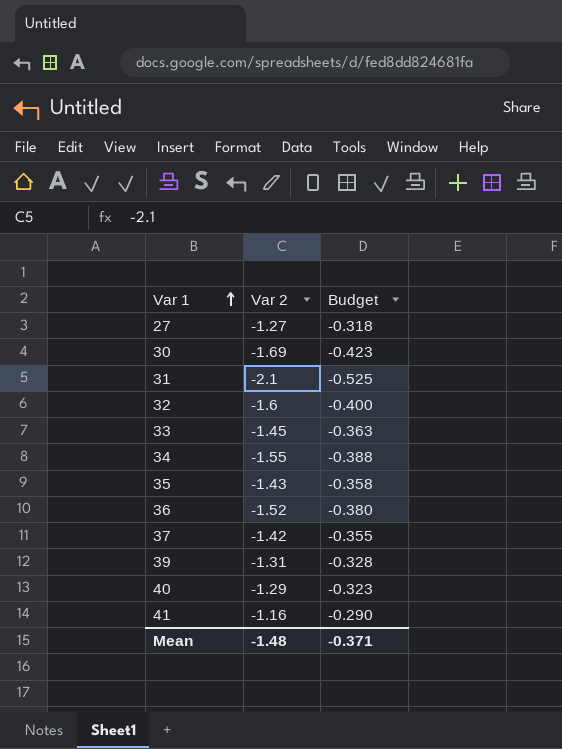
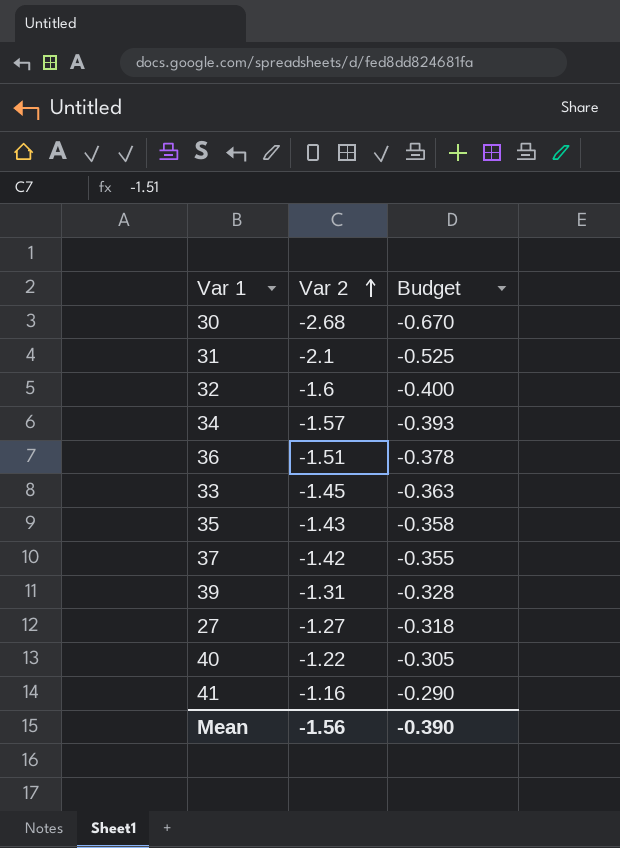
row order: Var 1 ascending -> Var 2 ascending
30 | Var 2: -1.69 -> -2.68
30 | Budget: -0.423 -> -0.670
34 | Var 2: -1.55 -> -1.57
34 | Budget: -0.388 -> -0.393
36 | Var 2: -1.52 -> -1.51
36 | Budget: -0.380 -> -0.378
40 | Var 2: -1.29 -> -1.22
40 | Budget: -0.323 -> -0.305
Mean | Var 2: -1.48 -> -1.56
Mean | Budget: -0.371 -> -0.390

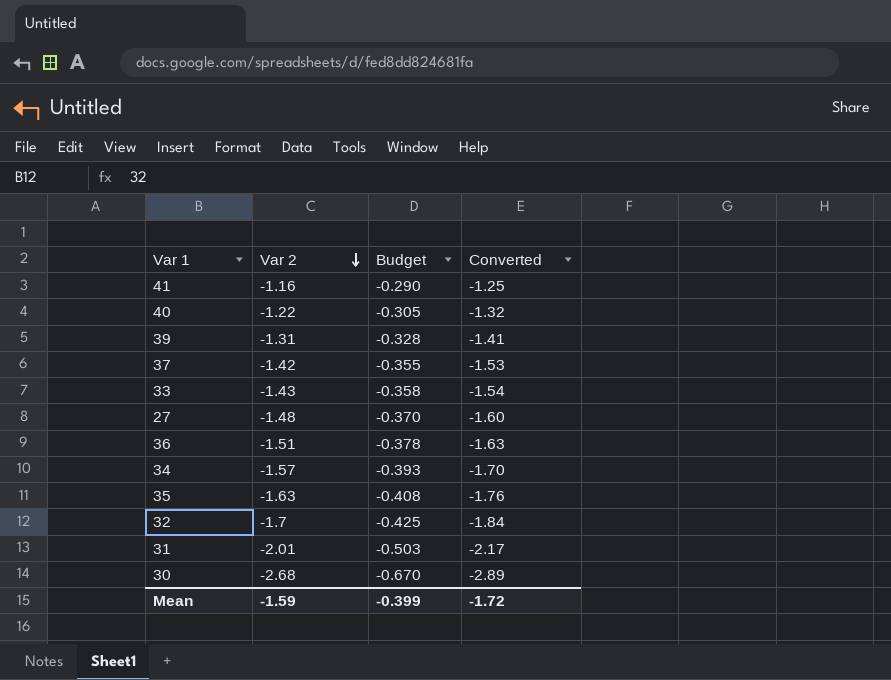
row order: Var 2 ascending -> Var 2 descending
column Converted | formula: none -> [Var 2] * 1.08
33 | Var 2: -1.45 -> -1.43
33 | Budget: -0.363 -> -0.358
27 | Var 2: -1.27 -> -1.48
27 | Budget: -0.318 -> -0.370
35 | Var 2: -1.43 -> -1.63
35 | Budget: -0.358 -> -0.408
32 | Var 2: -1.6 -> -1.7
32 | Budget: -0.400 -> -0.425
31 | Var 2: -2.1 -> -2.01
31 | Budget: -0.525 -> -0.503
Mean | Var 2: -1.56 -> -1.59
Mean | Budget: -0.390 -> -0.399

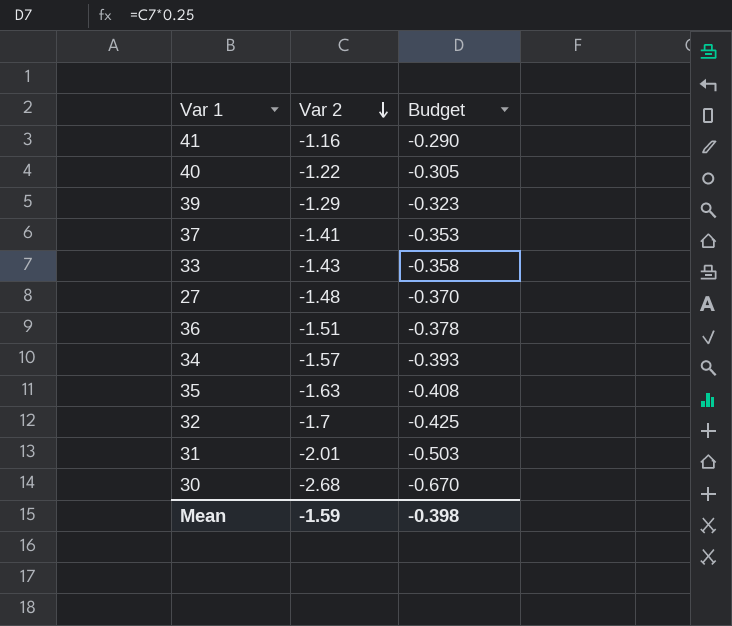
column Converted | formula: [Var 2] * 1.08 -> none
39 | Var 2: -1.31 -> -1.29
39 | Budget: -0.328 -> -0.323
37 | Var 2: -1.42 -> -1.41
37 | Budget: -0.355 -> -0.353
Mean | Budget: -0.399 -> -0.398

